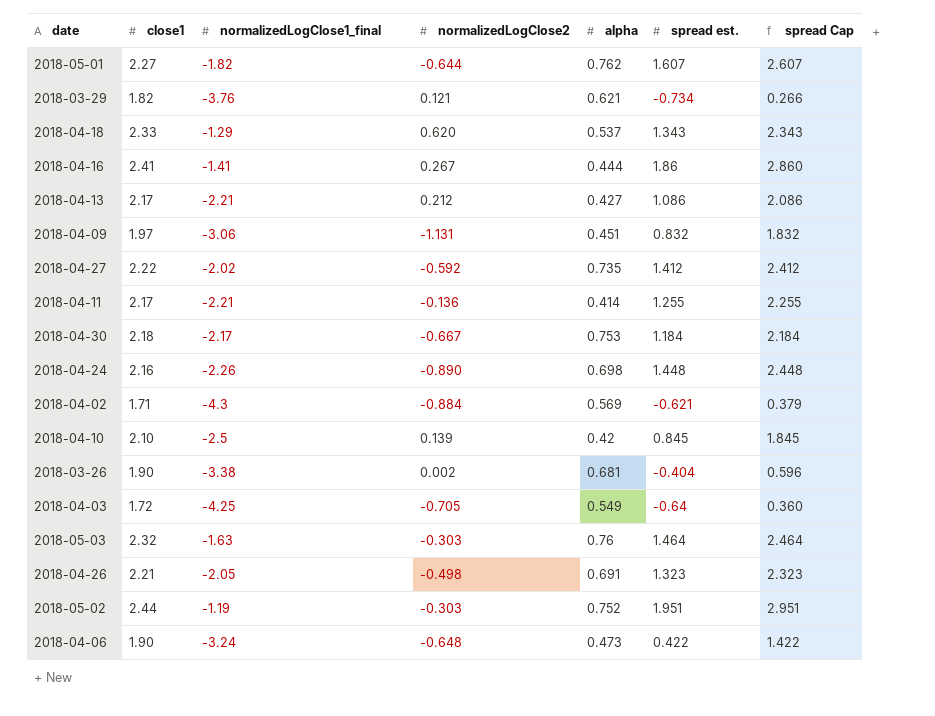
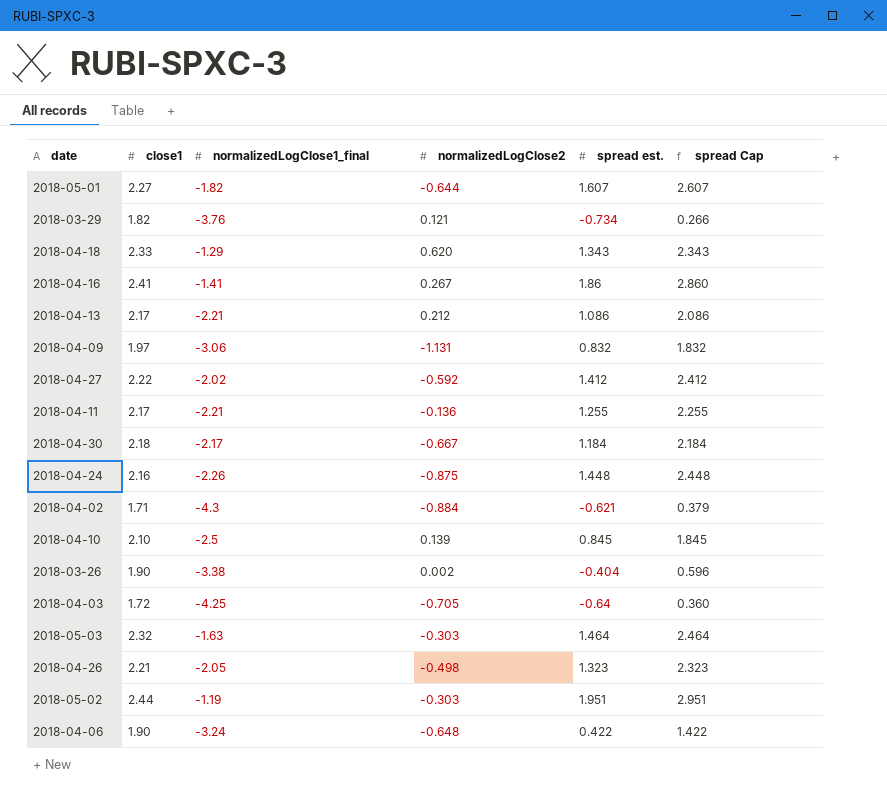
column alpha | position: 5 -> none
2018-04-24 | normalizedLogClose2: -0.890 -> -0.875

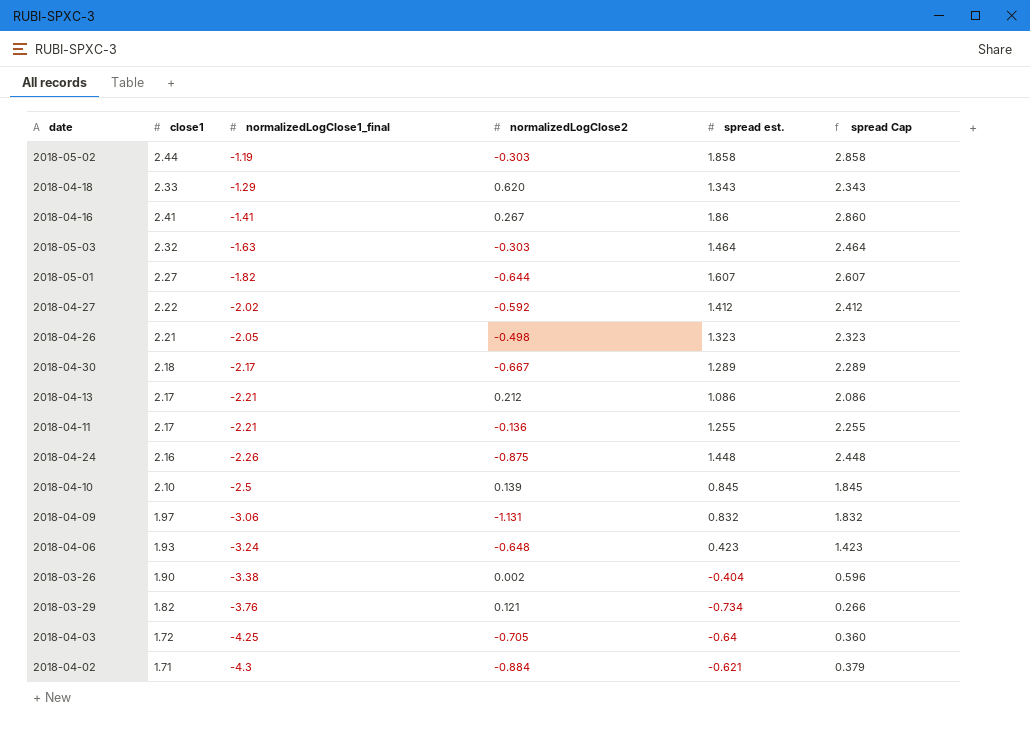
row order: none -> normalizedLogClose1_final descending
2018-05-02 | spread est.: 1.951 -> 1.858
2018-05-02 | spread Cap: 2.951 -> 2.858
2018-04-30 | spread est.: 1.184 -> 1.289
2018-04-30 | spread Cap: 2.184 -> 2.289
2018-04-06 | close1: 1.90 -> 1.93
2018-04-06 | spread est.: 0.422 -> 0.423
2018-04-06 | spread Cap: 1.422 -> 1.423

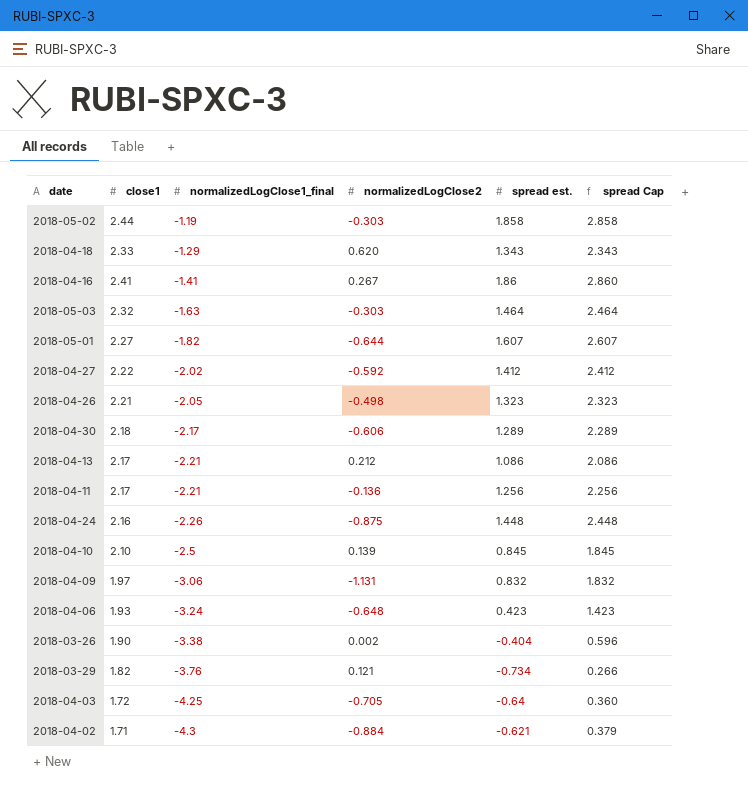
2018-04-30 | normalizedLogClose2: -0.667 -> -0.606
2018-04-11 | spread est.: 1.255 -> 1.256
2018-04-11 | spread Cap: 2.255 -> 2.256

